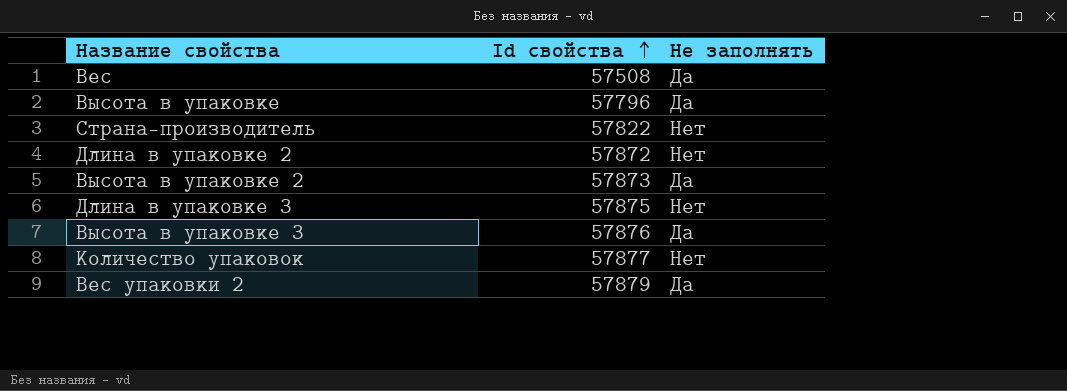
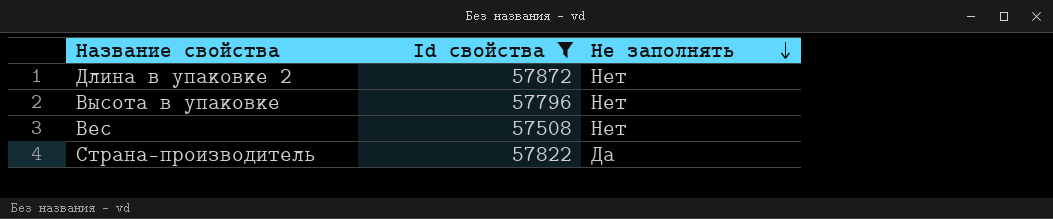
filter: none -> Id свойства <= 57872
row order: Id свойства ascending -> Не заполнять descending
Высота в упаковке | Не заполнять: Да -> Нет
Вес | Не заполнять: Да -> Нет
Страна-производитель | Не заполнять: Нет -> Да

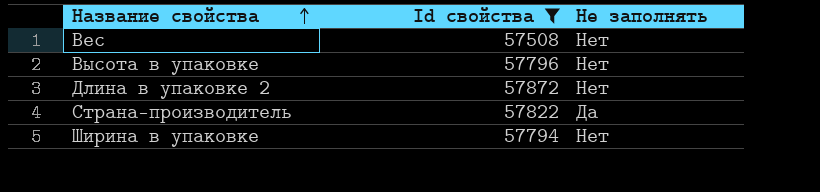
row order: Не заполнять descending -> Название свойства ascending
row Ширина в упаковке: none -> 57794 | Нет

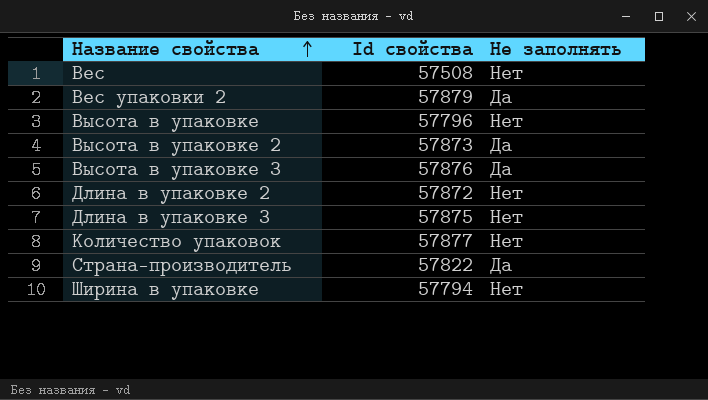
filter: Id свойства <= 57872 -> none

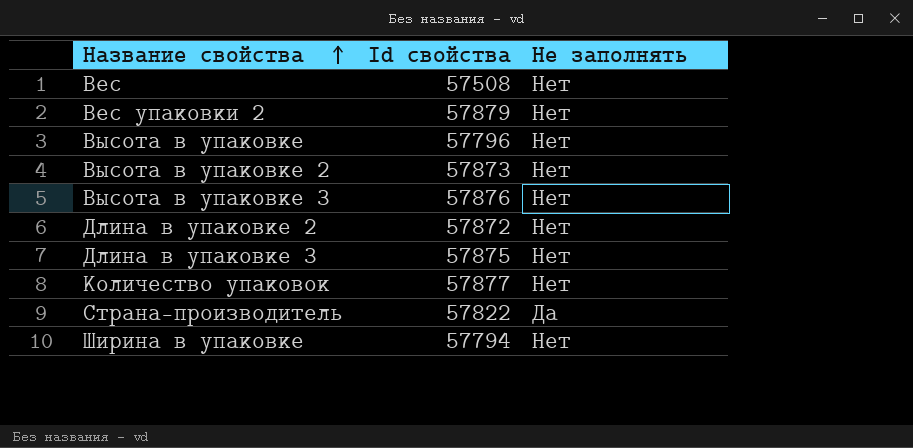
Вес упаковки 2 | Не заполнять: Да -> Нет
Высота в упаковке 2 | Не заполнять: Да -> Нет
Высота в упаковке 3 | Не заполнять: Да -> Нет

